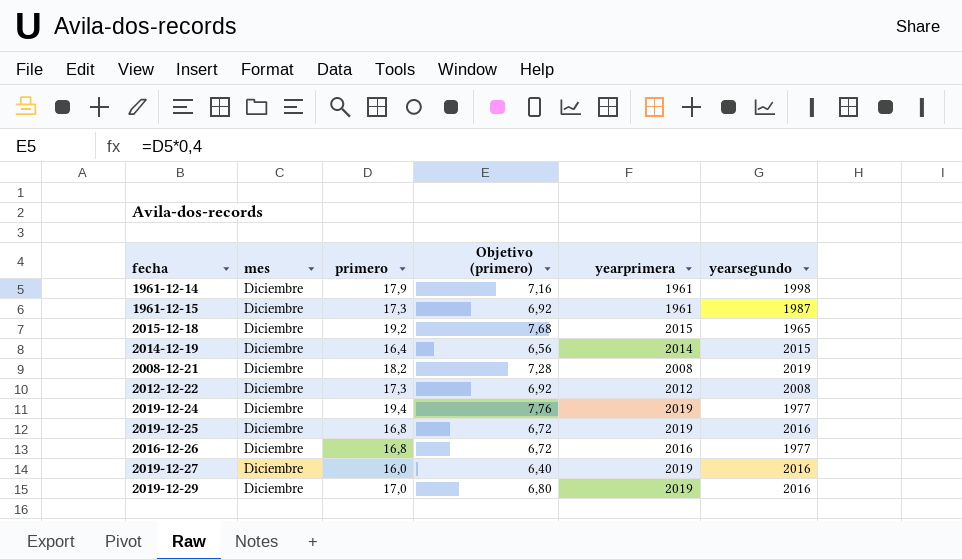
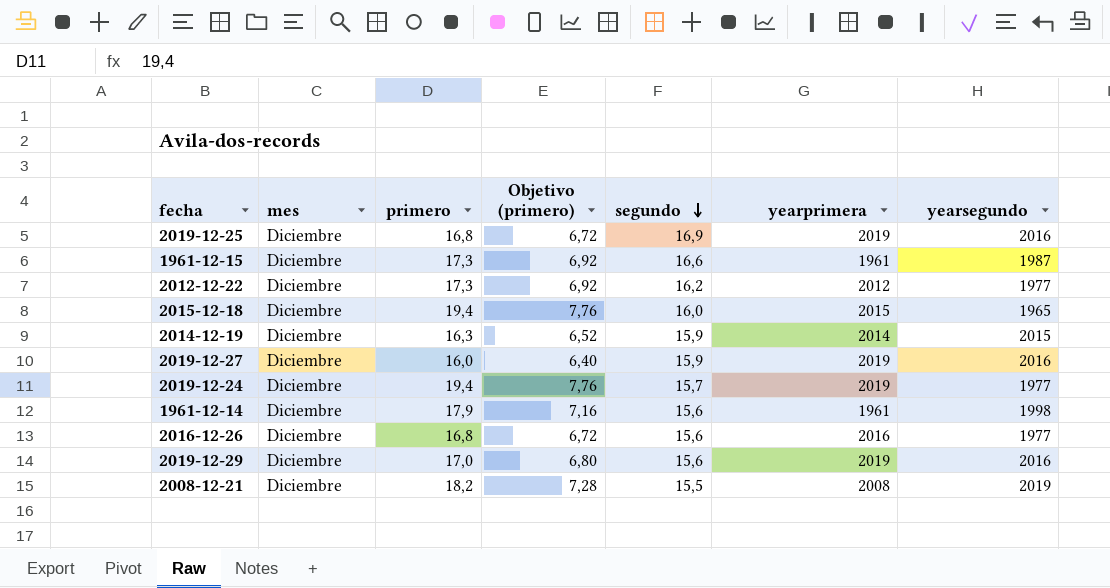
row order: none -> segundo descending
column segundo | position: none -> 5
2012-12-22 | yearsegundo: 2008 -> 1977
2015-12-18 | primero: 19,2 -> 19,4
2015-12-18 | Objetivo (primero): 7,68 -> 7,76
2014-12-19 | primero: 16,4 -> 16,3
2014-12-19 | Objetivo (primero): 6,56 -> 6,52

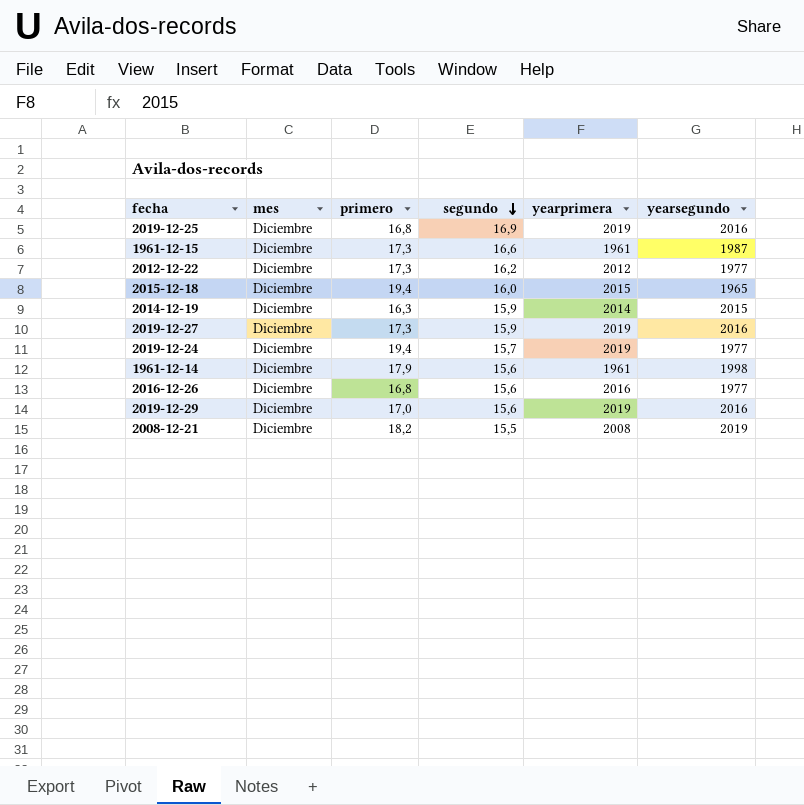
column Objetivo (primero) | formula: [primero] * 0,4 -> none
2019-12-27 | primero: 16,0 -> 17,3

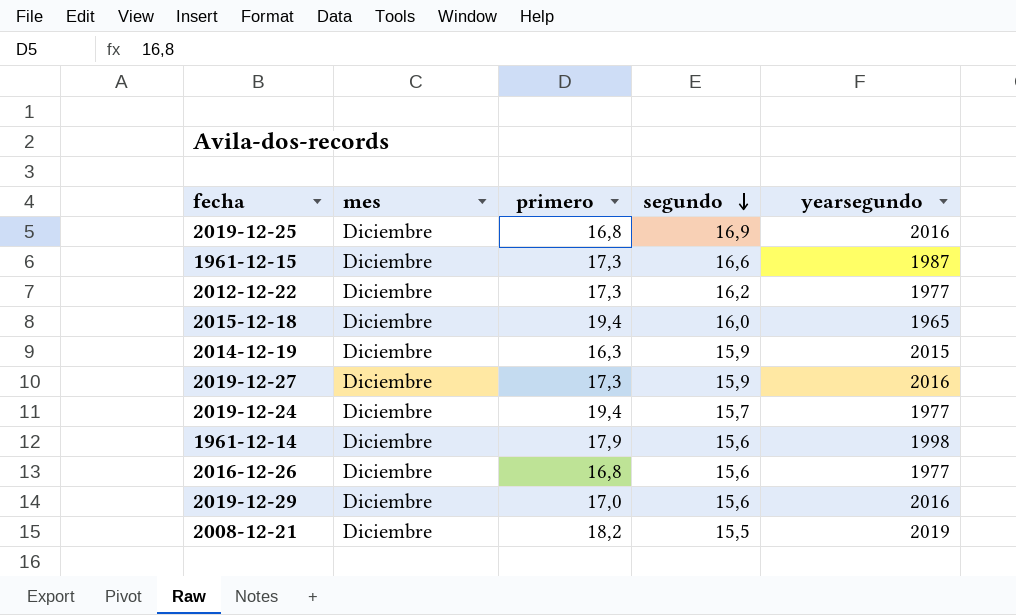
column yearprimera | position: 5 -> none

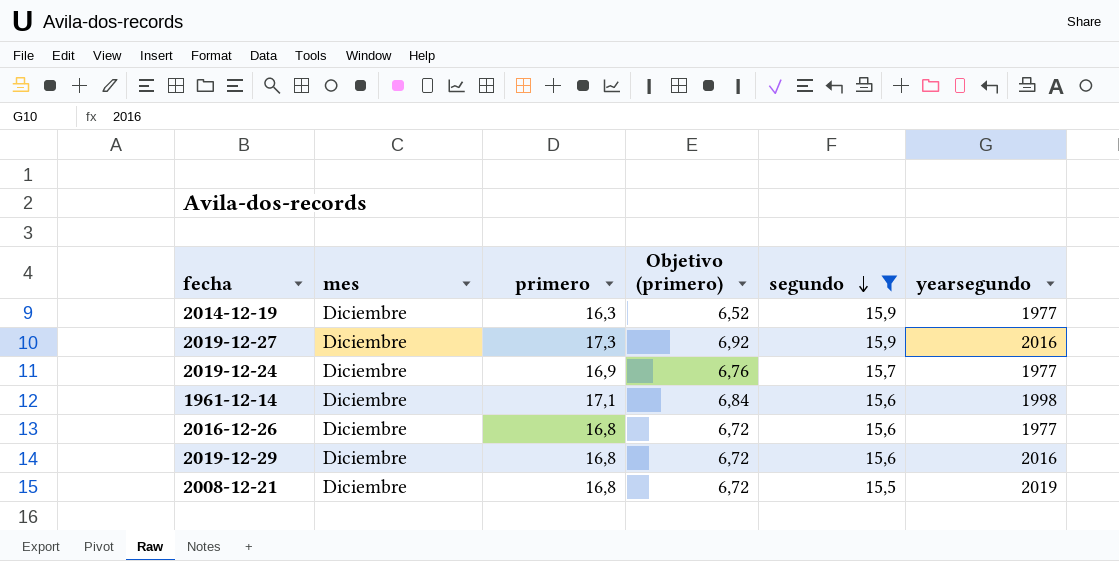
filter: none -> segundo <= 15,9
column Objetivo (primero) | formula: none -> [primero] * 0,4
2014-12-19 | yearsegundo: 2015 -> 1977
2019-12-24 | primero: 19,4 -> 16,9
1961-12-14 | primero: 17,9 -> 17,1
2019-12-29 | primero: 17,0 -> 16,8
2008-12-21 | primero: 18,2 -> 16,8

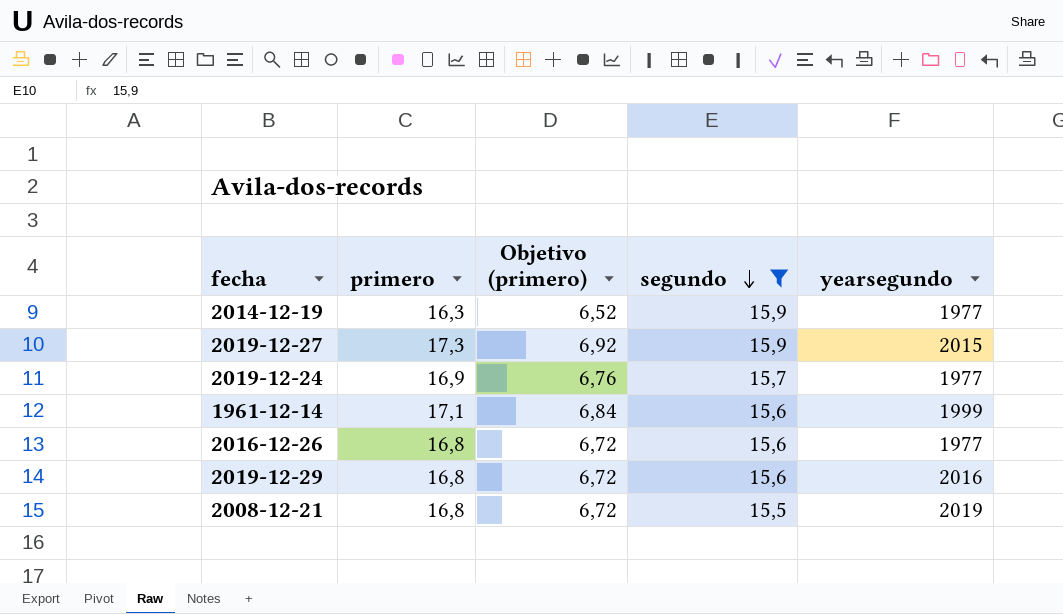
column mes | position: 2 -> none
2019-12-27 | yearsegundo: 2016 -> 2015
1961-12-14 | yearsegundo: 1998 -> 1999

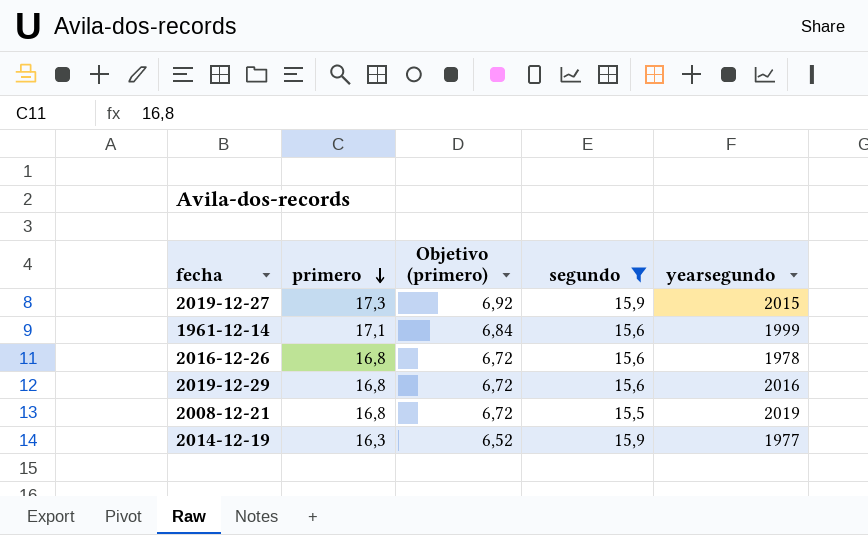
row order: segundo descending -> primero descending
row 2019-12-24: 16,9 | 6,76 | 15,7 | 1977 -> none
2016-12-26 | yearsegundo: 1977 -> 1978

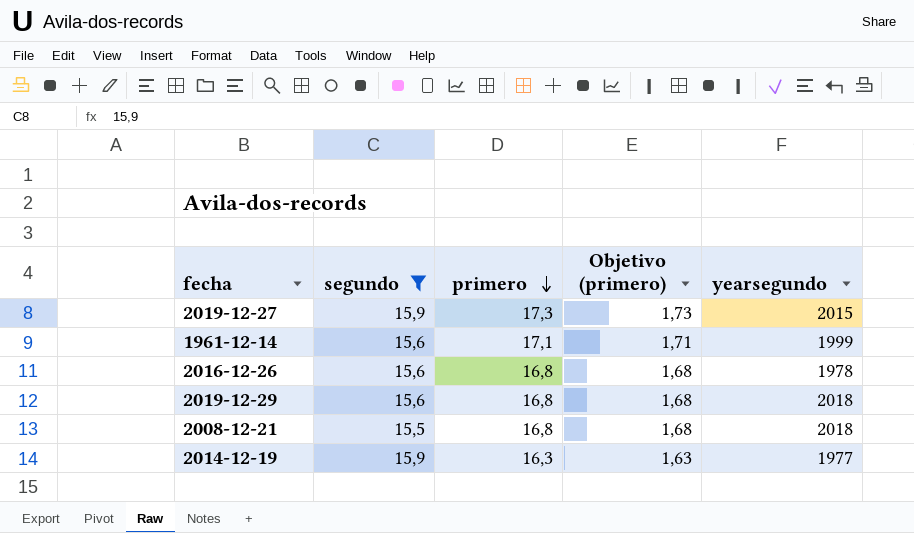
column segundo | position: 4 -> 2
column Objetivo (primero) | formula: [primero] * 0,4 -> [primero] * 0,1
2019-12-29 | yearsegundo: 2016 -> 2018
2008-12-21 | yearsegundo: 2019 -> 2018

